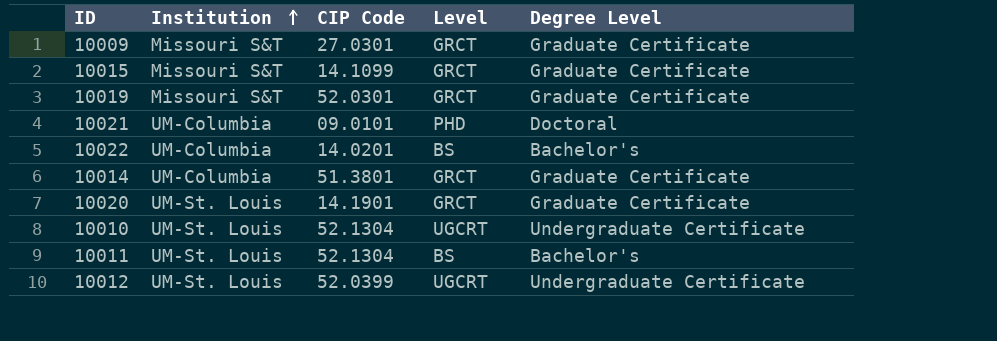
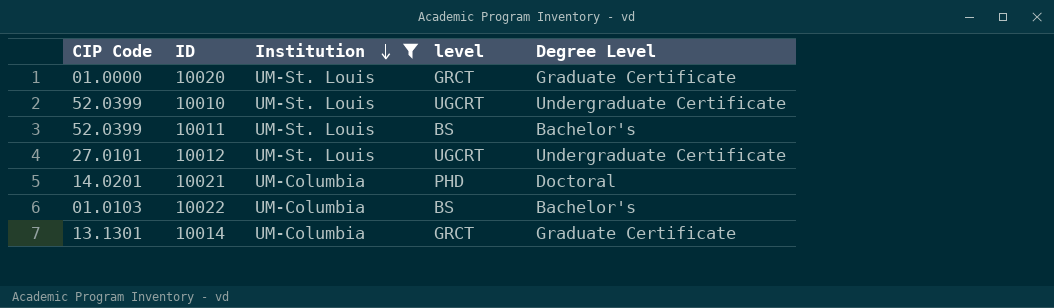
filter: none -> Institution != Missouri S&T
row order: Institution ascending -> Institution descending
column CIP Code | position: 3 -> 1
column name: Level -> level
10020 | CIP Code: 14.1901 -> 01.0000
10010 | CIP Code: 52.1304 -> 52.0399
10011 | CIP Code: 52.1304 -> 52.0399
10012 | CIP Code: 52.0399 -> 27.0101
10021 | CIP Code: 09.0101 -> 14.0201
10022 | CIP Code: 14.0201 -> 01.0103
10014 | CIP Code: 51.3801 -> 13.1301

